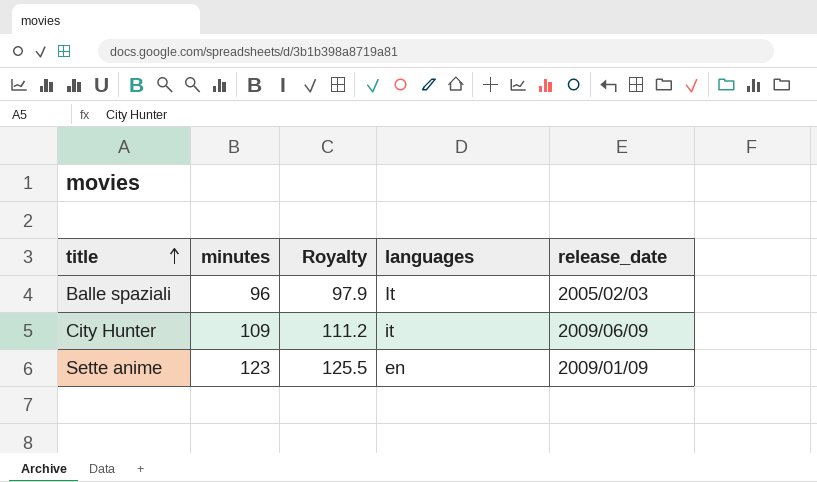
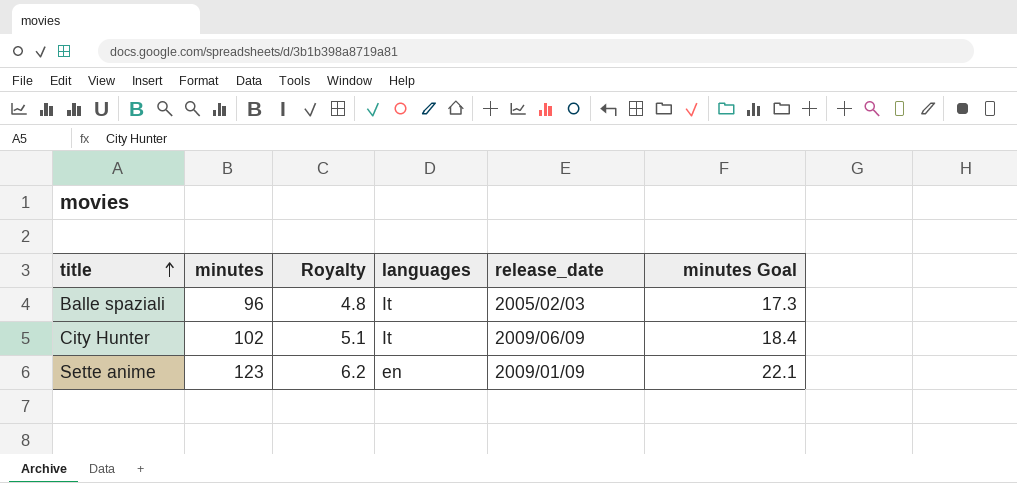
column Royalty | formula: [minutes] * 1.02 -> [minutes] * 0.05
column minutes Goal | formula: none -> [minutes] * 0.18
City Hunter | minutes: 109 -> 102
City Hunter | languages: it -> It

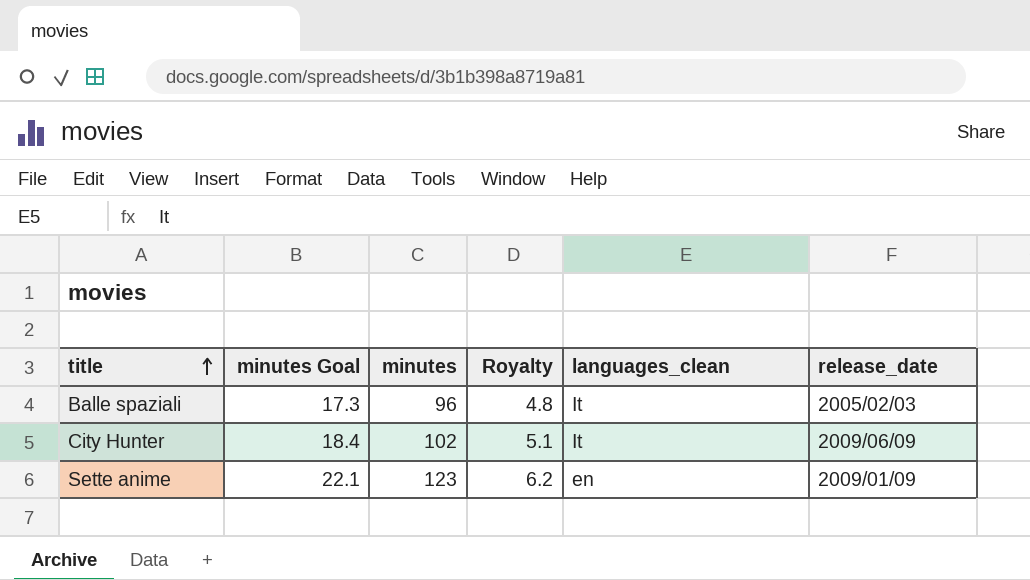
column minutes Goal | position: 6 -> 2
column name: languages -> languages_clean

